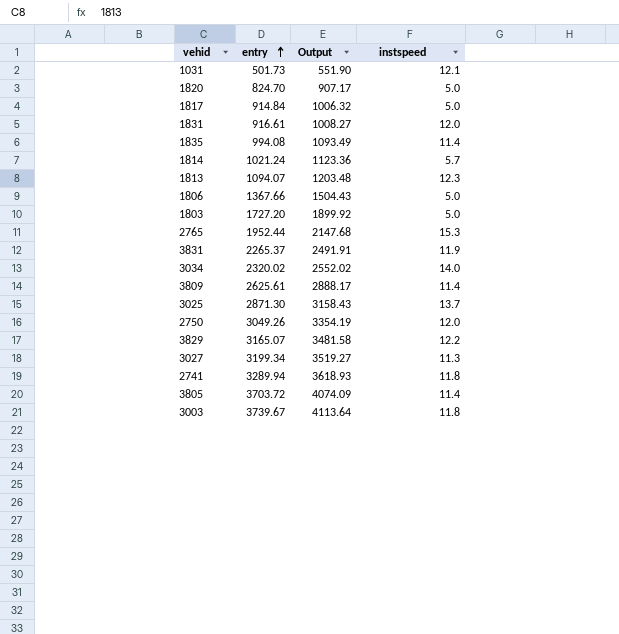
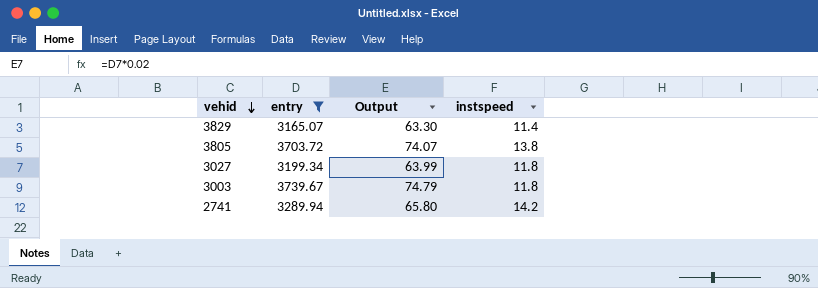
filter: none -> entry >= 3165.07
row order: entry ascending -> vehid descending
column Output | formula: [entry] * 1.1 -> [entry] * 0.02
3829 | instspeed: 12.2 -> 11.4
3805 | instspeed: 11.4 -> 13.8
3027 | instspeed: 11.3 -> 11.8
2741 | instspeed: 11.8 -> 14.2

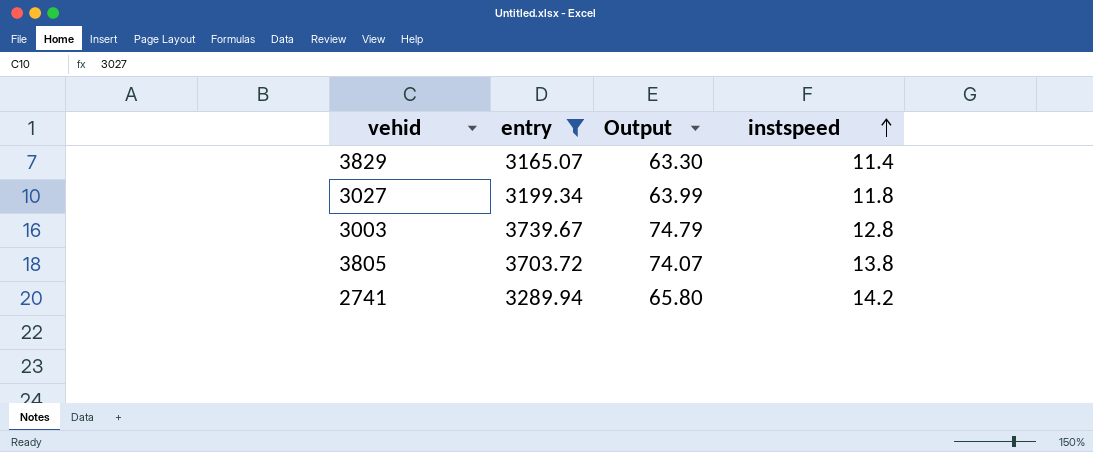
row order: vehid descending -> instspeed ascending
3003 | instspeed: 11.8 -> 12.8

